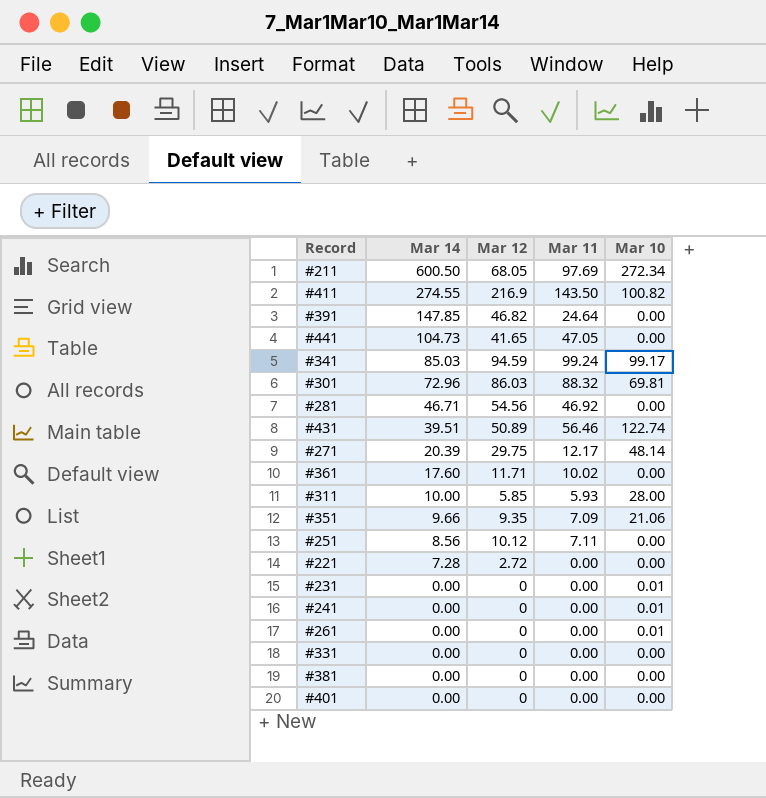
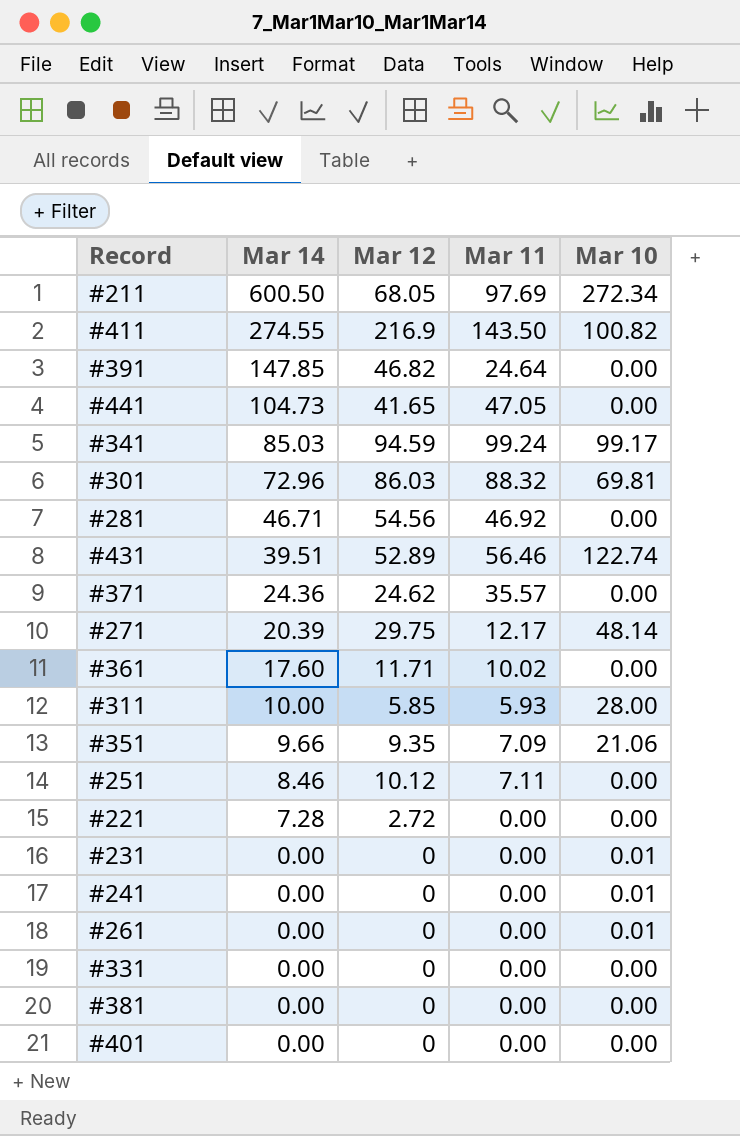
#431 | Mar 12: 50.89 -> 52.89
row #371: none -> 24.36 | 24.62 | 35.57 | 0.00
#251 | Mar 14: 8.56 -> 8.46

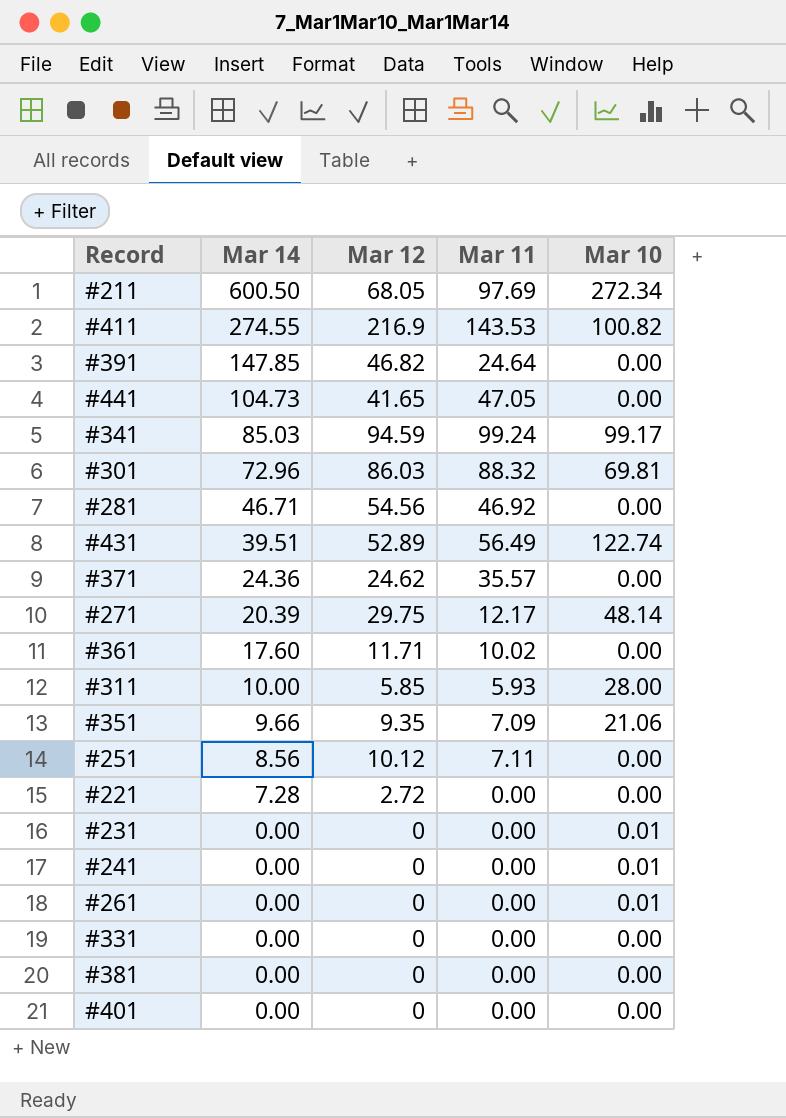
#411 | Mar 11: 143.50 -> 143.53
#431 | Mar 11: 56.46 -> 56.49
#251 | Mar 14: 8.46 -> 8.56

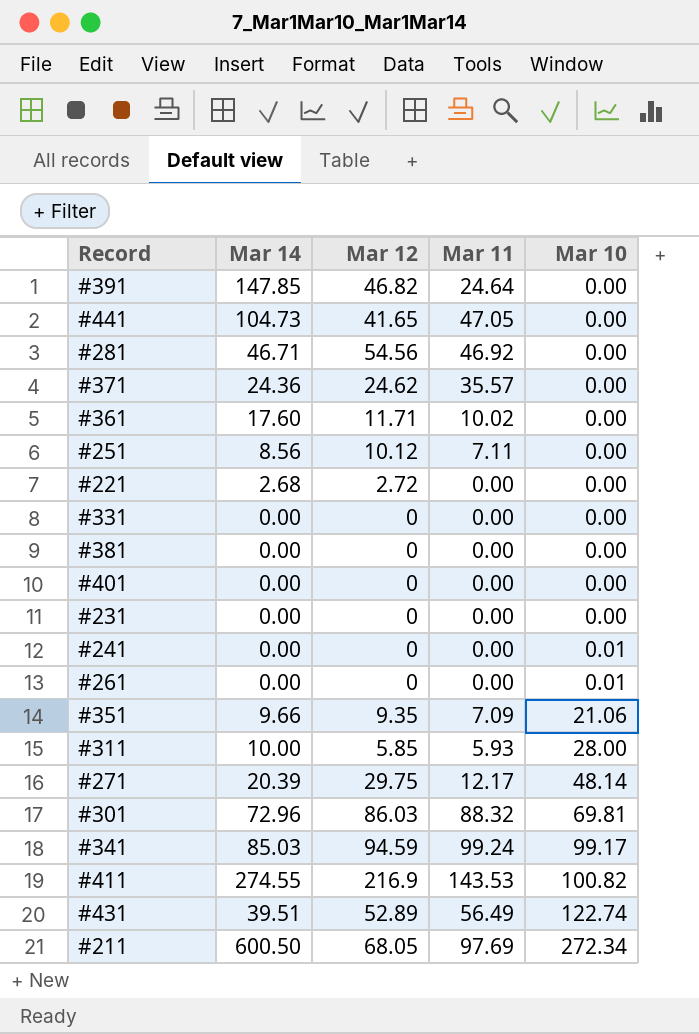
row order: Mar 14 descending -> Mar 10 ascending
#221 | Mar 14: 7.28 -> 2.68
#231 | Mar 10: 0.01 -> 0.00

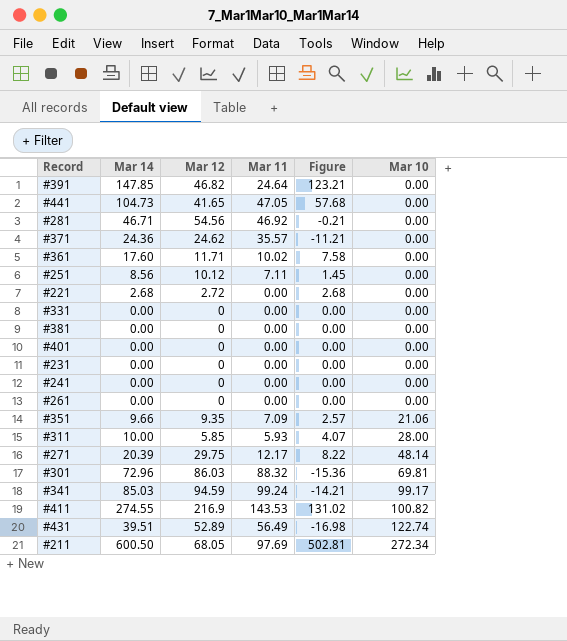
column Figure | formula: none -> [Mar 14] - [Mar 11]
#241 | Mar 10: 0.01 -> 0.00
#261 | Mar 10: 0.01 -> 0.00

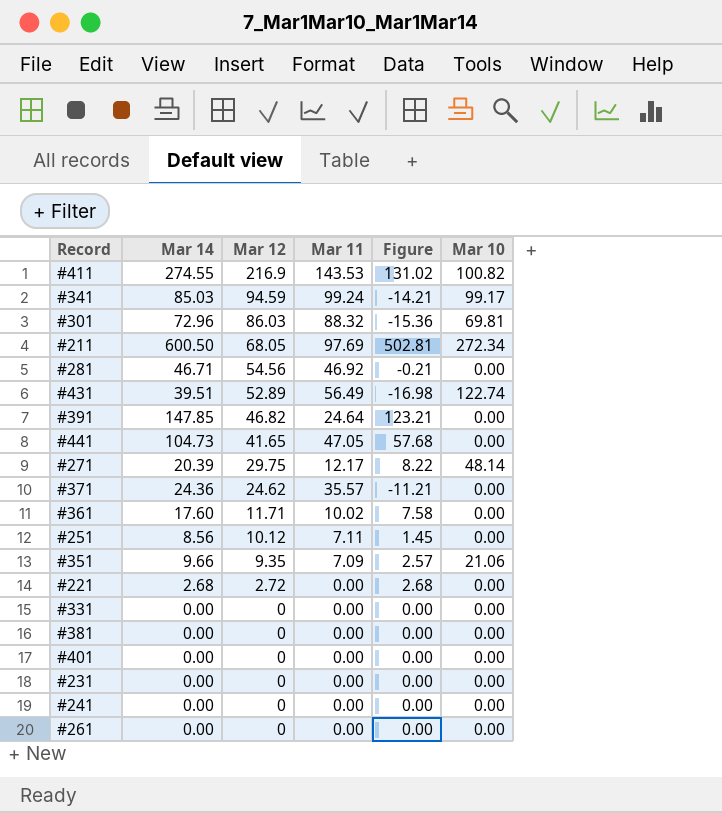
row order: Mar 10 ascending -> Mar 12 descending
row #311: 10.00 | 5.85 | 5.93 | 4.07 | 28.00 -> none

